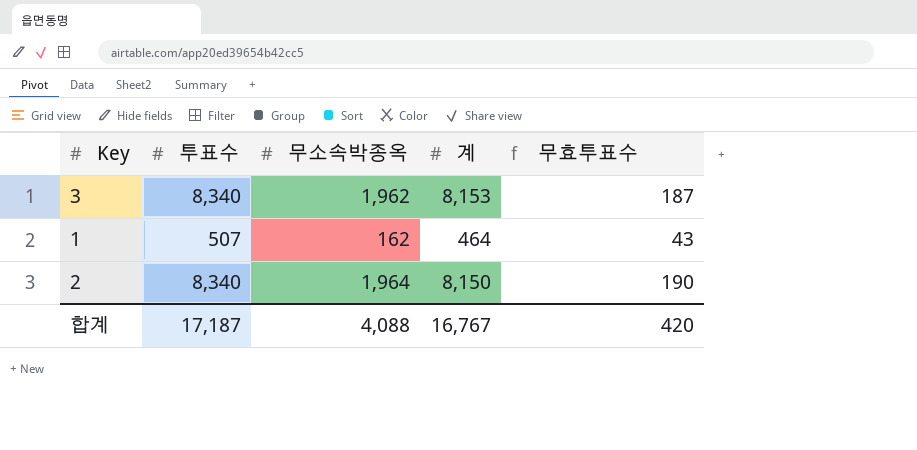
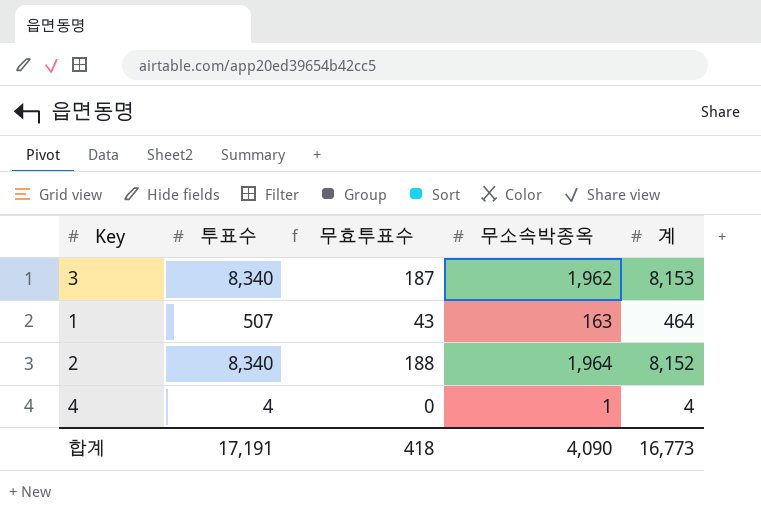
column 무효투표수 | position: 5 -> 3
1 | 무소속박종옥: 162 -> 163
2 | 무효투표수: 190 -> 188
2 | 계: 8,150 -> 8,152
row 4: none -> 4 | 0 | 1 | 4
합계 | 투표수: 17,187 -> 17,191
합계 | 무효투표수: 420 -> 418
합계 | 무소속박종옥: 4,088 -> 4,090
합계 | 계: 16,767 -> 16,773

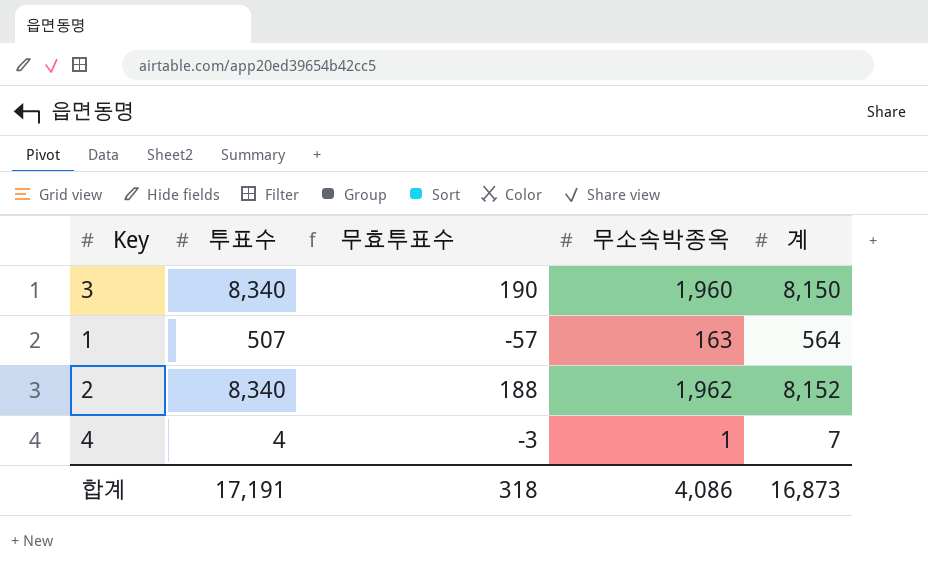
3 | 무효투표수: 187 -> 190
3 | 무소속박종옥: 1,962 -> 1,960
3 | 계: 8,153 -> 8,150
1 | 무효투표수: 43 -> -57
1 | 계: 464 -> 564
2 | 무소속박종옥: 1,964 -> 1,962
4 | 무효투표수: 0 -> -3
4 | 계: 4 -> 7
합계 | 무효투표수: 418 -> 318
합계 | 무소속박종옥: 4,090 -> 4,086
합계 | 계: 16,773 -> 16,873

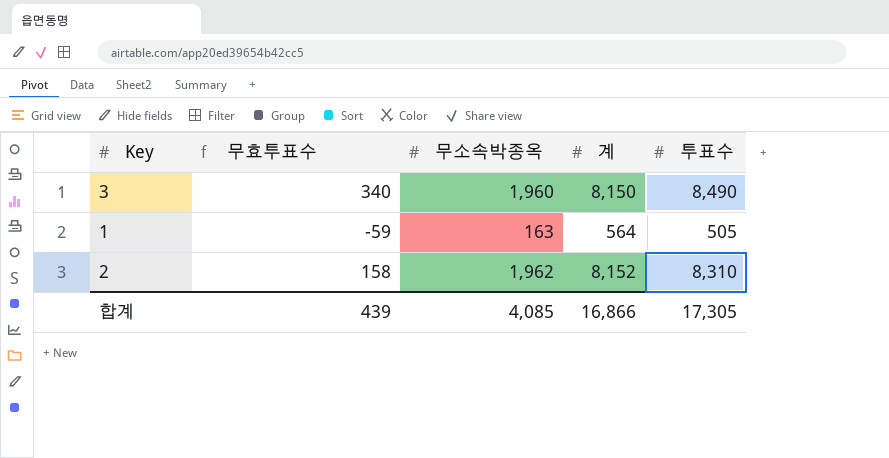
column 투표수 | position: 2 -> 5
row 4: 4 | -3 | 1 | 7 -> none
3 | 무효투표수: 190 -> 340
3 | 투표수: 8,340 -> 8,490
1 | 무효투표수: -57 -> -59
1 | 투표수: 507 -> 505
2 | 무효투표수: 188 -> 158
2 | 투표수: 8,340 -> 8,310
합계 | 무효투표수: 318 -> 439
합계 | 무소속박종옥: 4,086 -> 4,085
합계 | 계: 16,873 -> 16,866
합계 | 투표수: 17,191 -> 17,305

